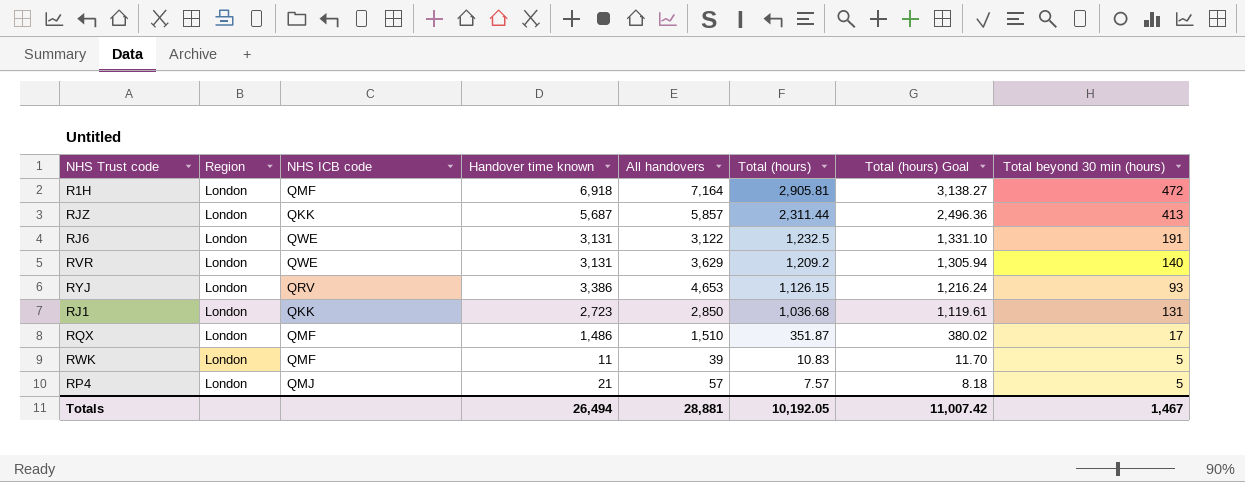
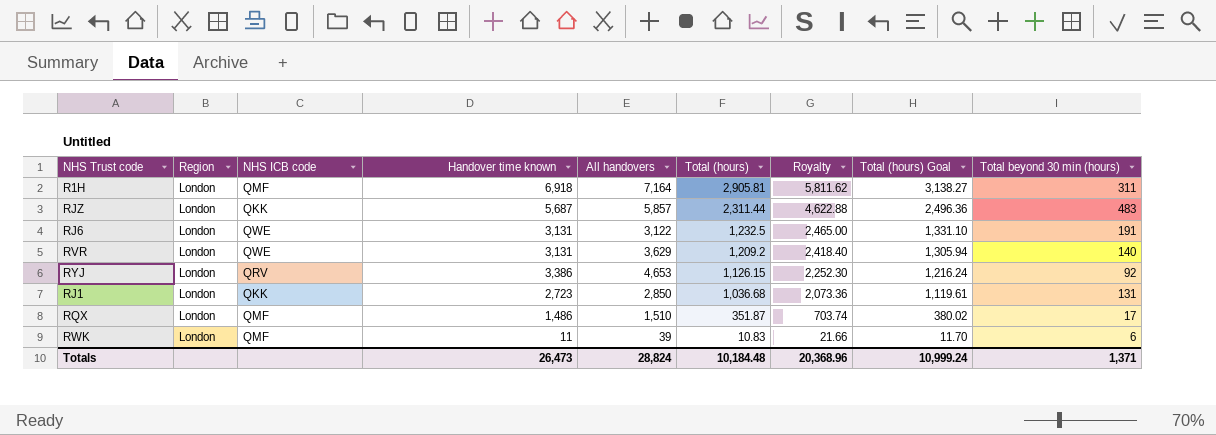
column Royalty | formula: none -> [Total (hours)] * 2
row RP4: London | QMJ | 21 | 57 | 7.57 | 8.18 | 5 -> none
R1H | Total beyond 30 min (hours): 472 -> 311
RJZ | Total beyond 30 min (hours): 413 -> 483
RYJ | Total beyond 30 min (hours): 93 -> 92
RWK | Total beyond 30 min (hours): 5 -> 6
Totals | Handover time known: 26,494 -> 26,473
Totals | All handovers: 28,881 -> 28,824
Totals | Total (hours): 10,192.05 -> 10,184.48
Totals | Total (hours) Goal: 11,007.42 -> 10,999.24
Totals | Total beyond 30 min (hours): 1,467 -> 1,371

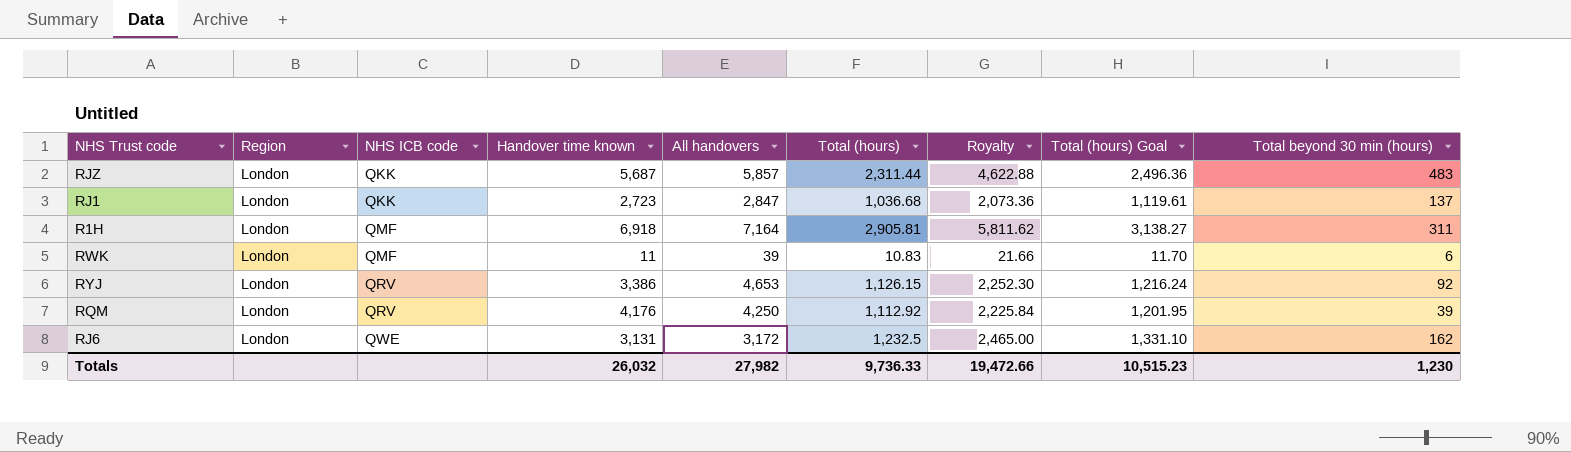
row order: Total (hours) descending -> NHS ICB code ascending
row RVR: London | QWE | 3,131 | 3,629 | 1,209.2 | 2,418.40 | 1,305.94 | 140 -> none
row RQX: London | QMF | 1,486 | 1,510 | 351.87 | 703.74 | 380.02 | 17 -> none
RJ1 | All handovers: 2,850 -> 2,847
RJ1 | Total beyond 30 min (hours): 131 -> 137
row RQM: none -> London | QRV | 4,176 | 4,250 | 1,112.92 | 2,225.84 | 1,201.95 | 39
RJ6 | All handovers: 3,122 -> 3,172
RJ6 | Total beyond 30 min (hours): 191 -> 162
Totals | Handover time known: 26,473 -> 26,032
Totals | All handovers: 28,824 -> 27,982
Totals | Total (hours): 10,184.48 -> 9,736.33
Totals | Royalty: 20,368.96 -> 19,472.66
Totals | Total (hours) Goal: 10,999.24 -> 10,515.23
Totals | Total beyond 30 min (hours): 1,371 -> 1,230

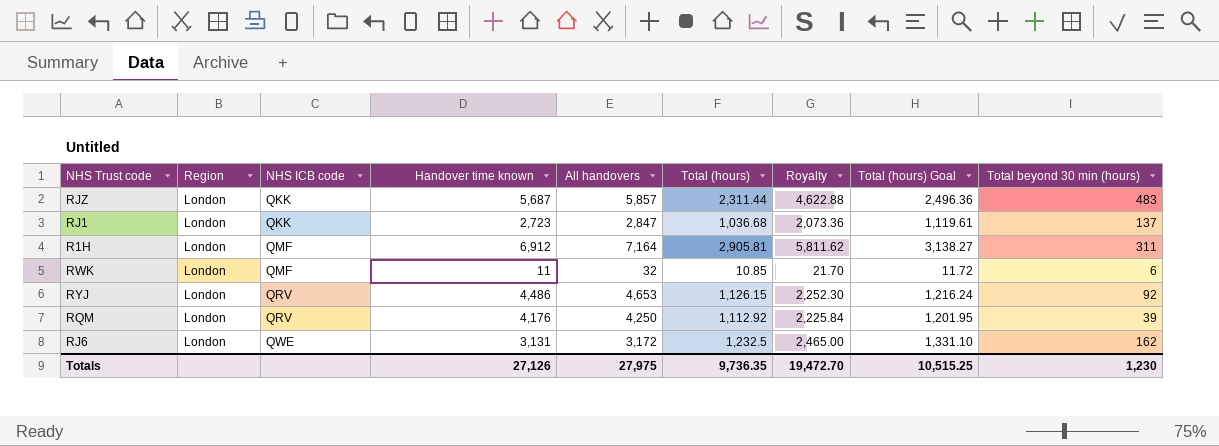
R1H | Handover time known: 6,918 -> 6,912
RWK | All handovers: 39 -> 32
RWK | Total (hours): 10.83 -> 10.85
RWK | Royalty: 21.66 -> 21.70
RWK | Total (hours) Goal: 11.70 -> 11.72
RYJ | Handover time known: 3,386 -> 4,486
Totals | Handover time known: 26,032 -> 27,126
Totals | All handovers: 27,982 -> 27,975
Totals | Total (hours): 9,736.33 -> 9,736.35
Totals | Royalty: 19,472.66 -> 19,472.70
Totals | Total (hours) Goal: 10,515.23 -> 10,515.25

